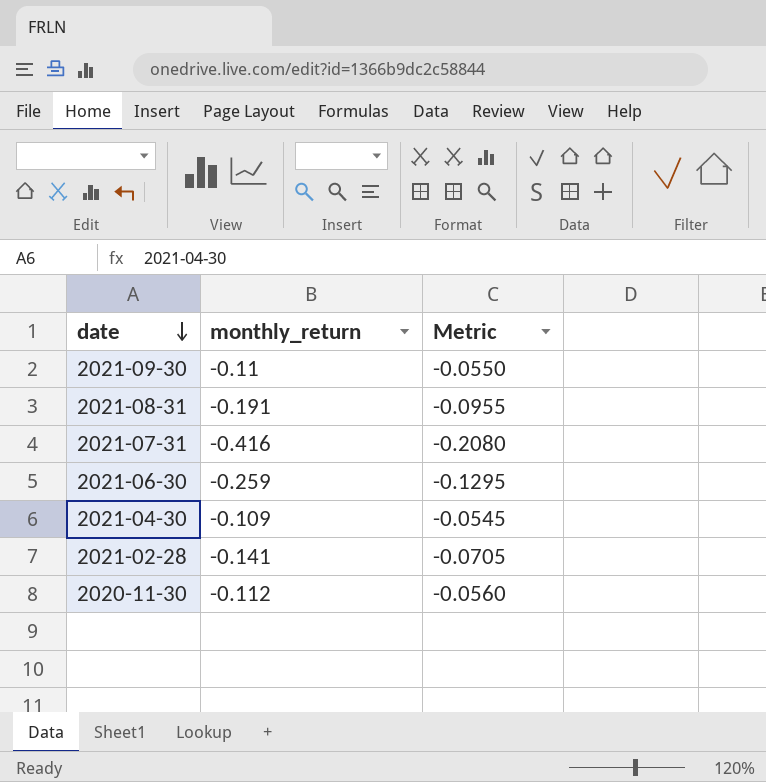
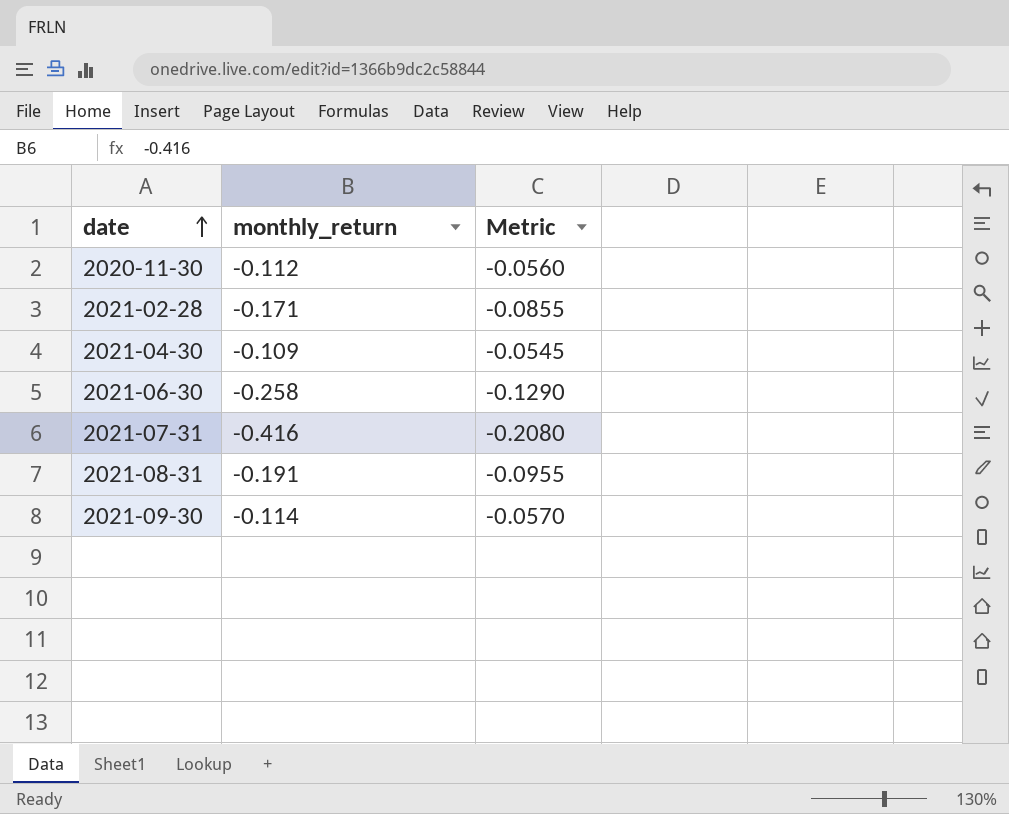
row order: date descending -> date ascending
2021-02-28 | monthly_return: -0.141 -> -0.171
2021-02-28 | Metric: -0.0705 -> -0.0855
2021-06-30 | monthly_return: -0.259 -> -0.258
2021-06-30 | Metric: -0.1295 -> -0.1290
2021-09-30 | monthly_return: -0.11 -> -0.114
2021-09-30 | Metric: -0.0550 -> -0.0570

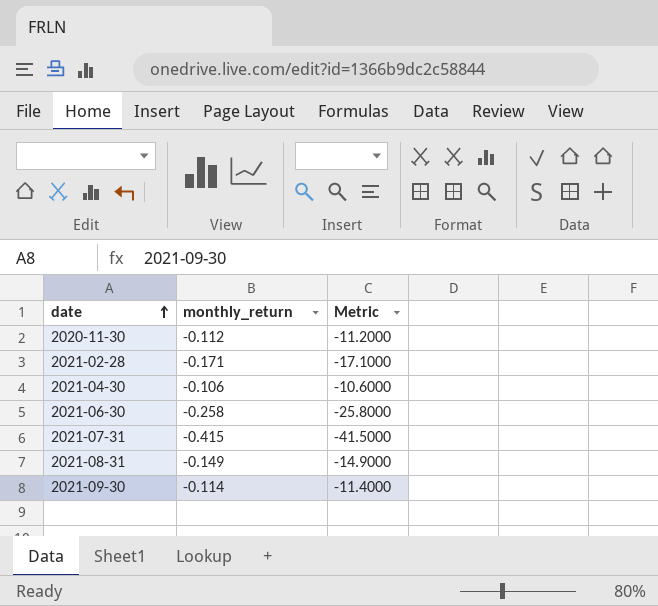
column Metric | formula: [monthly_return] * 0.5 -> [monthly_return] * 100
2021-04-30 | monthly_return: -0.109 -> -0.106
2021-07-31 | monthly_return: -0.416 -> -0.415
2021-08-31 | monthly_return: -0.191 -> -0.149

